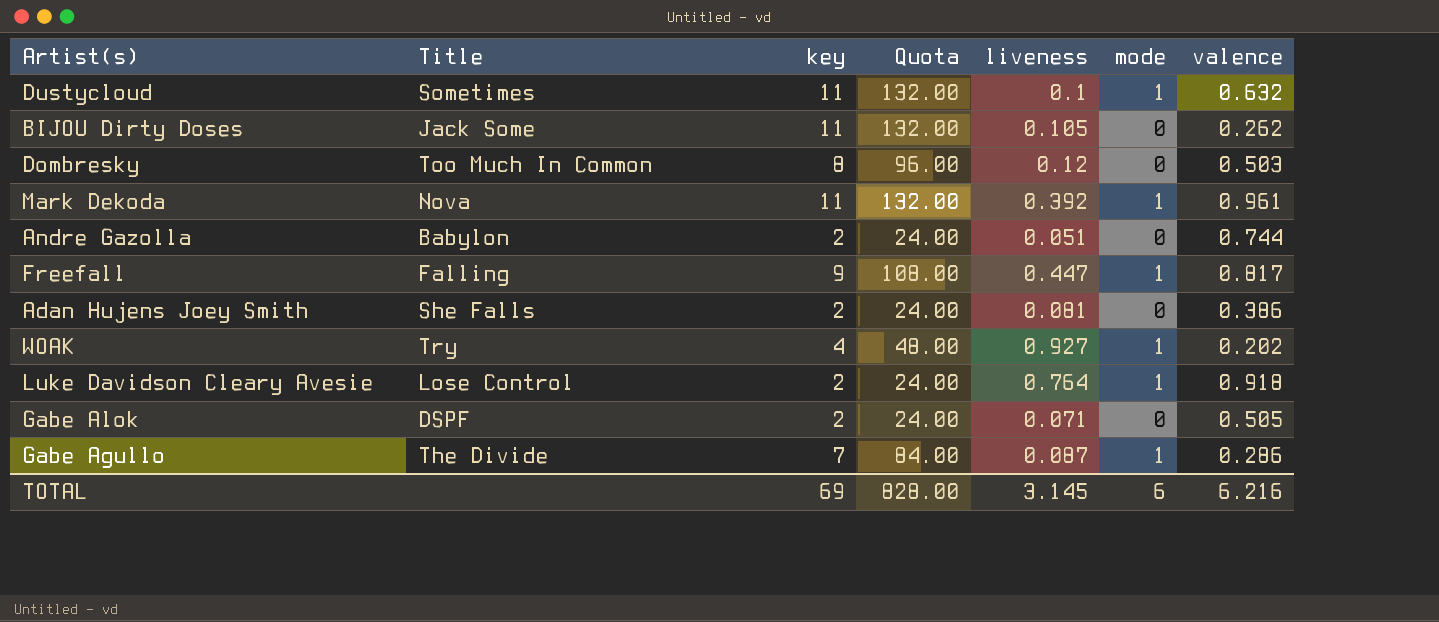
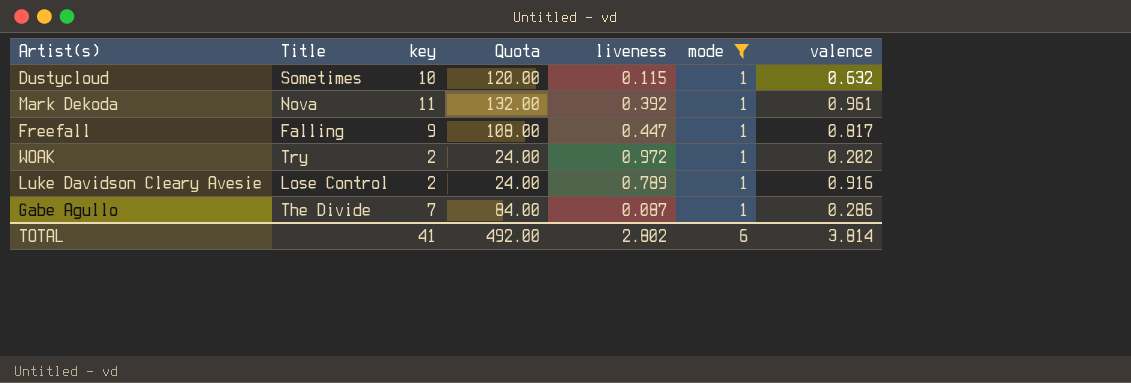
filter: none -> mode = 1
Dustycloud | key: 11 -> 10
Dustycloud | Quota: 132.00 -> 120.00
Dustycloud | liveness: 0.1 -> 0.115
WOAK | key: 4 -> 2
WOAK | Quota: 48.00 -> 24.00
WOAK | liveness: 0.927 -> 0.972
Luke Davidson Cleary Avesie | liveness: 0.764 -> 0.789
Luke Davidson Cleary Avesie | valence: 0.918 -> 0.916
TOTAL | key: 69 -> 41
TOTAL | Quota: 828.00 -> 492.00
TOTAL | liveness: 3.145 -> 2.802
TOTAL | valence: 6.216 -> 3.814

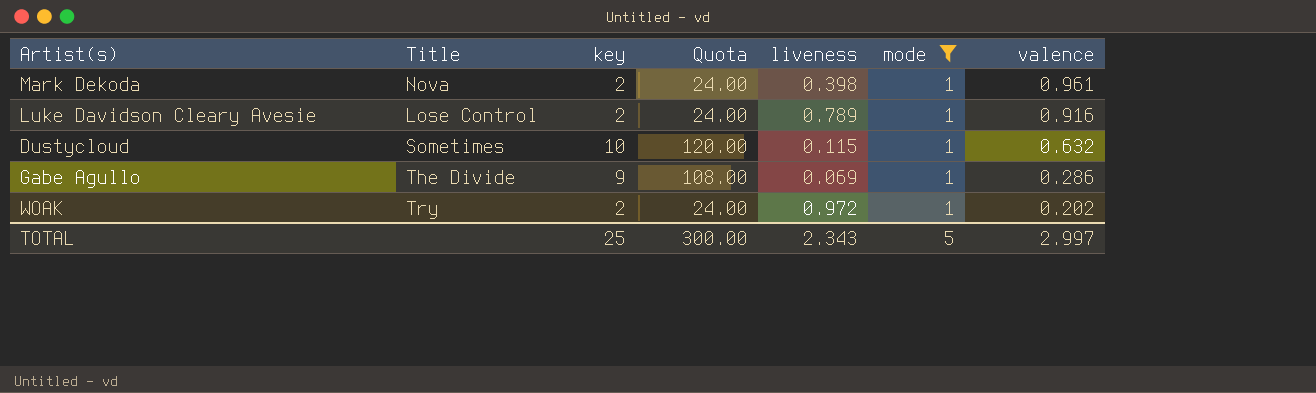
row order: none -> valence descending
row Freefall: Falling | 9 | 108.00 | 0.447 | 1 | 0.817 -> none
Mark Dekoda | key: 11 -> 2
Mark Dekoda | Quota: 132.00 -> 24.00
Mark Dekoda | liveness: 0.392 -> 0.398
Gabe Agullo | key: 7 -> 9
Gabe Agullo | Quota: 84.00 -> 108.00
Gabe Agullo | liveness: 0.087 -> 0.069
TOTAL | key: 41 -> 25
TOTAL | Quota: 492.00 -> 300.00
TOTAL | liveness: 2.802 -> 2.343
TOTAL | mode: 6 -> 5
TOTAL | valence: 3.814 -> 2.997

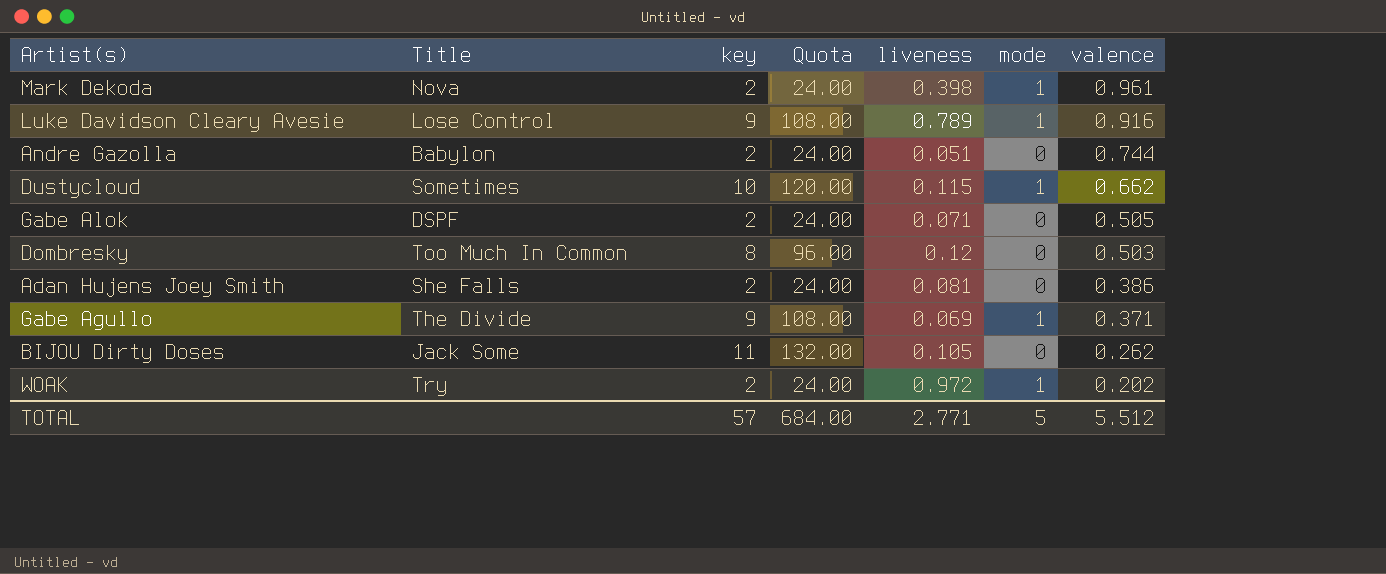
filter: mode = 1 -> none
Luke Davidson Cleary Avesie | key: 2 -> 9
Luke Davidson Cleary Avesie | Quota: 24.00 -> 108.00
Dustycloud | valence: 0.632 -> 0.662
Gabe Agullo | valence: 0.286 -> 0.371
TOTAL | key: 25 -> 57
TOTAL | Quota: 300.00 -> 684.00
TOTAL | liveness: 2.343 -> 2.771
TOTAL | valence: 2.997 -> 5.512

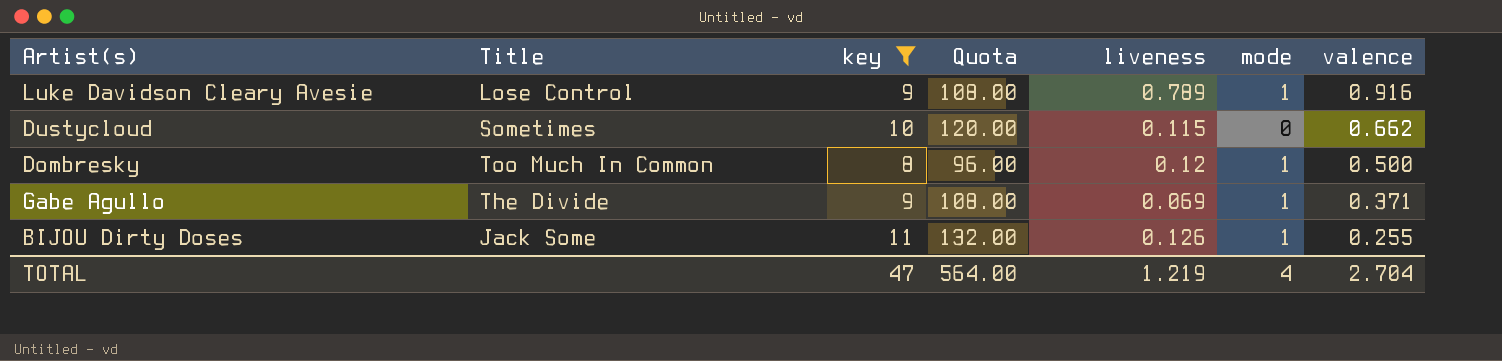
filter: none -> key != 2
Dustycloud | mode: 1 -> 0
Dombresky | mode: 0 -> 1
Dombresky | valence: 0.503 -> 0.500
BIJOU Dirty Doses | liveness: 0.105 -> 0.126
BIJOU Dirty Doses | mode: 0 -> 1
BIJOU Dirty Doses | valence: 0.262 -> 0.255
TOTAL | key: 57 -> 47
TOTAL | Quota: 684.00 -> 564.00
TOTAL | liveness: 2.771 -> 1.219
TOTAL | mode: 5 -> 4
TOTAL | valence: 5.512 -> 2.704

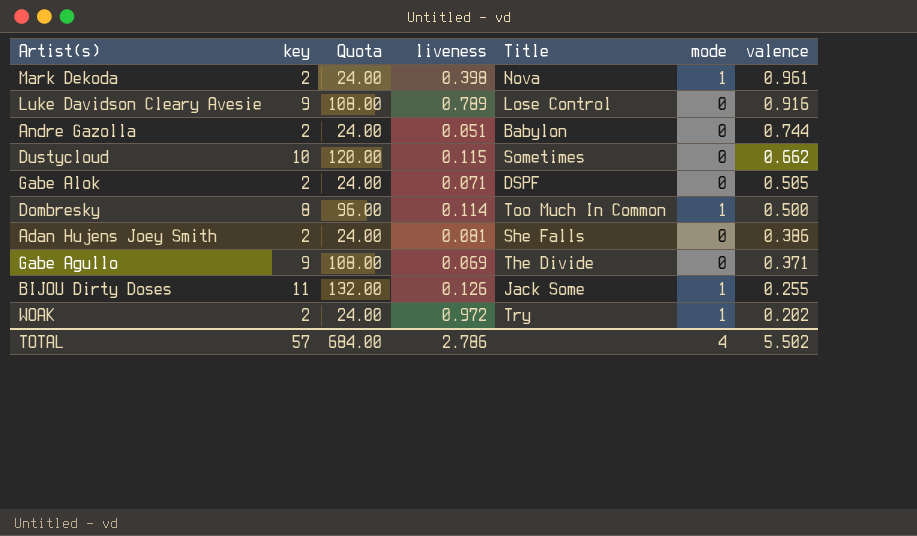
filter: key != 2 -> none
column Title | position: 2 -> 5
Luke Davidson Cleary Avesie | mode: 1 -> 0
Dombresky | liveness: 0.12 -> 0.114
Gabe Agullo | mode: 1 -> 0
TOTAL | key: 47 -> 57
TOTAL | Quota: 564.00 -> 684.00
TOTAL | liveness: 1.219 -> 2.786
TOTAL | valence: 2.704 -> 5.502

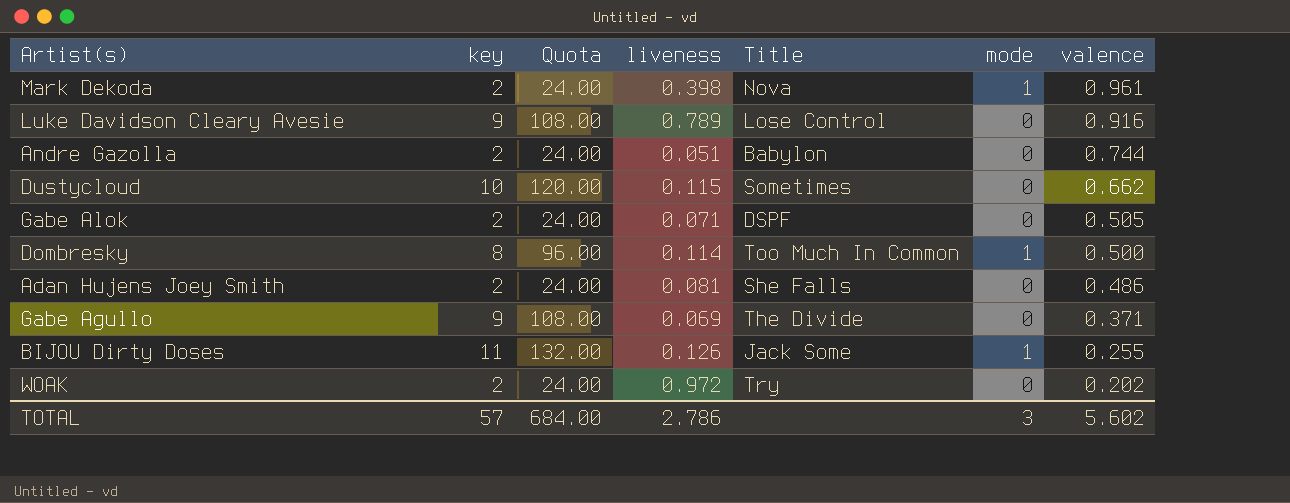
Adan Hujens Joey Smith | valence: 0.386 -> 0.486
WOAK | mode: 1 -> 0
TOTAL | mode: 4 -> 3
TOTAL | valence: 5.502 -> 5.602

